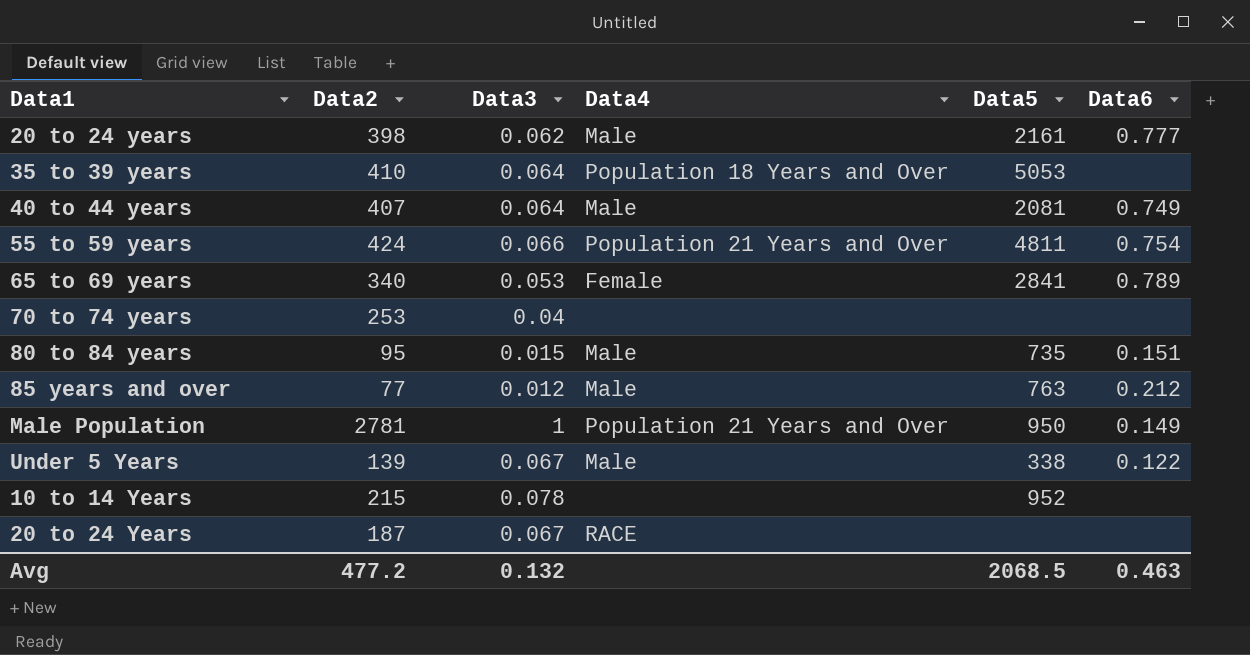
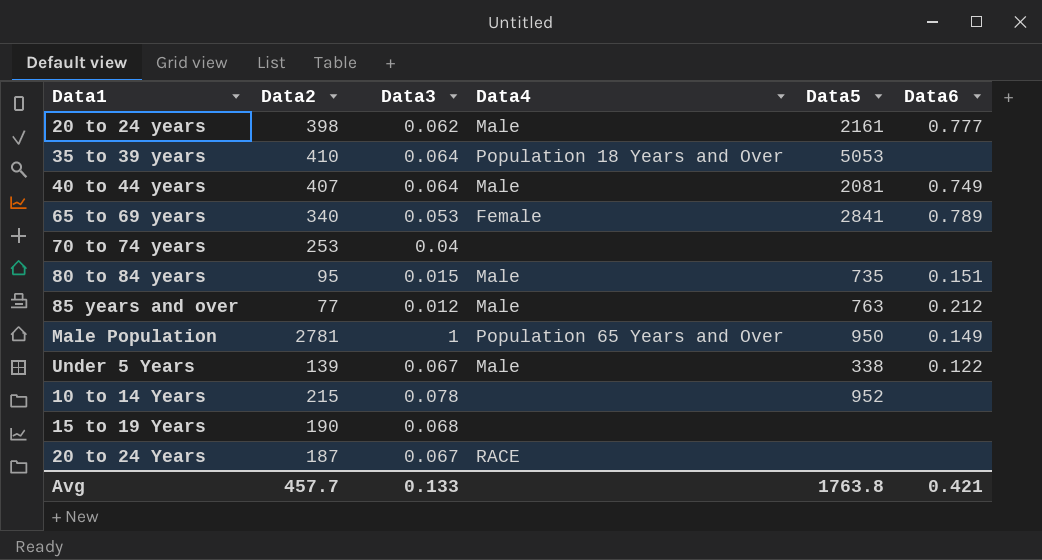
row 55 to 59 years: 424 | 0.066 | Population 21 Years and Over | 4811 | 0.754 -> none
Male Population | Data4: Population 21 Years and Over -> Population 65 Years and Over
row 15 to 19 Years: none -> 190 | 0.068 | none | none | none
Avg | Data2: 477.2 -> 457.7
Avg | Data3: 0.132 -> 0.133
Avg | Data5: 2068.5 -> 1763.8
Avg | Data6: 0.463 -> 0.421

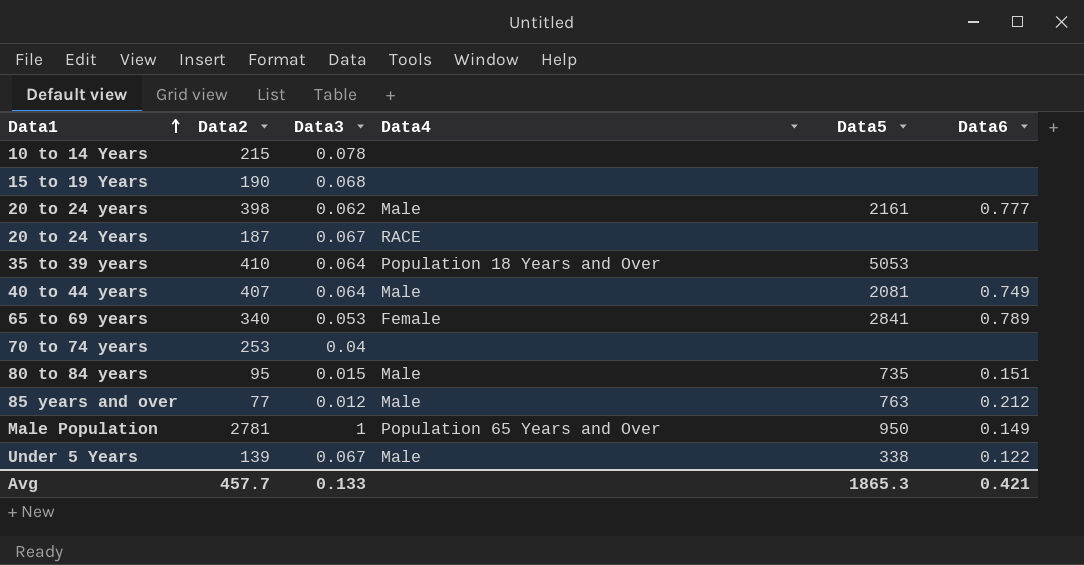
row order: none -> Data1 ascending
10 to 14 Years | Data5: 952 -> none
Avg | Data5: 1763.8 -> 1865.3

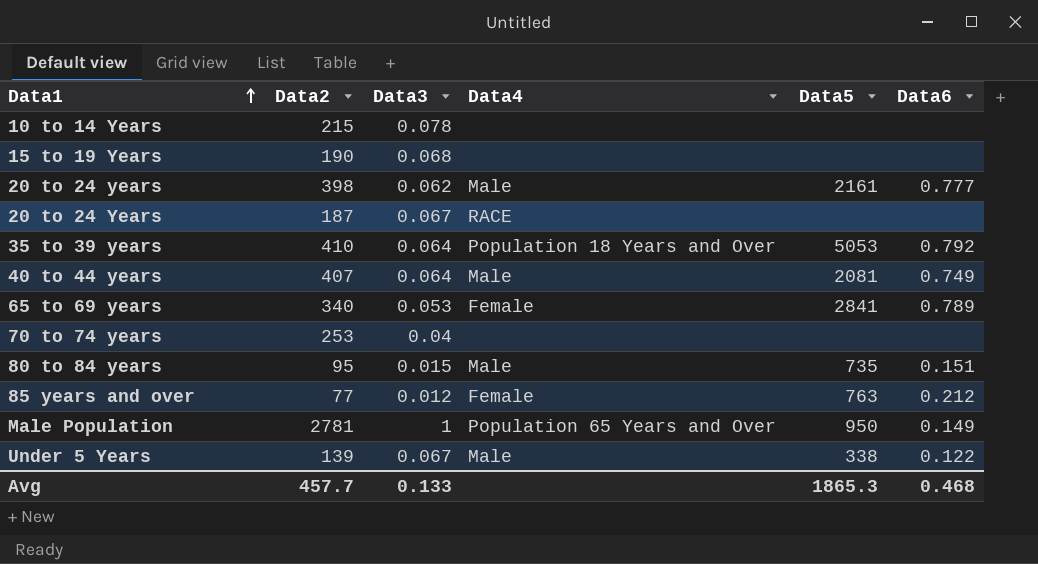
35 to 39 years | Data6: none -> 0.792
85 years and over | Data4: Male -> Female
Avg | Data6: 0.421 -> 0.468

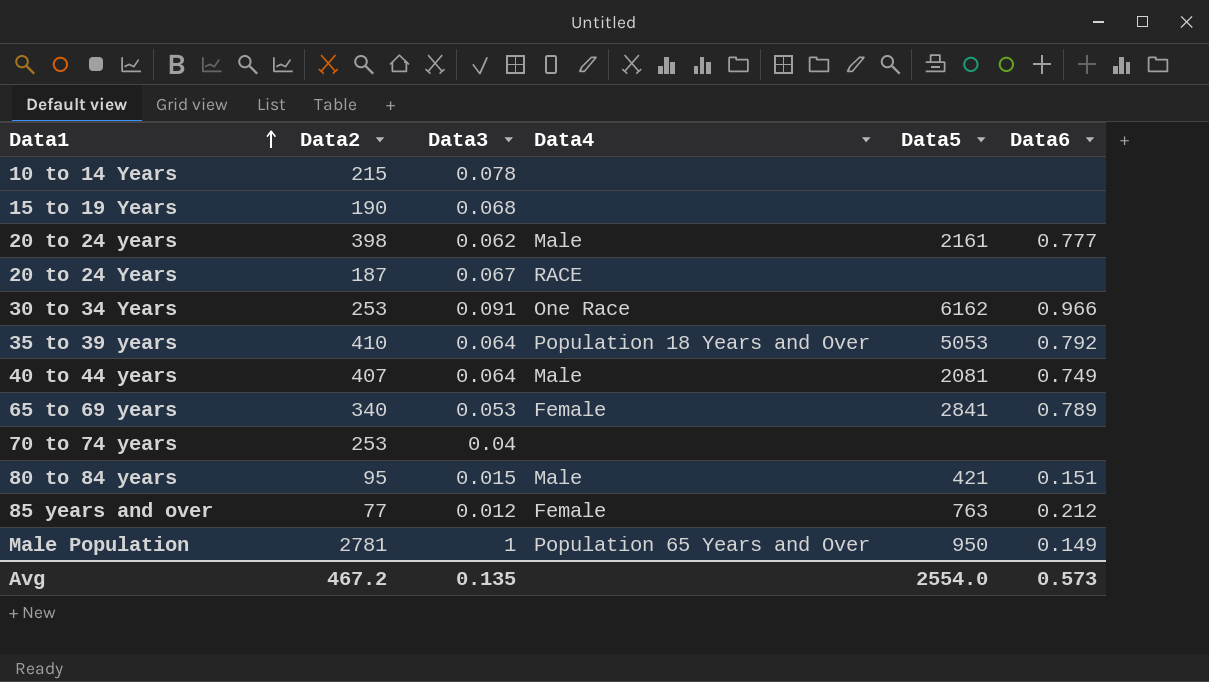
row Under 5 Years: 139 | 0.067 | Male | 338 | 0.122 -> none
row 30 to 34 Years: none -> 253 | 0.091 | One Race | 6162 | 0.966
80 to 84 years | Data5: 735 -> 421
Avg | Data2: 457.7 -> 467.2
Avg | Data3: 0.133 -> 0.135
Avg | Data5: 1865.3 -> 2554.0
Avg | Data6: 0.468 -> 0.573

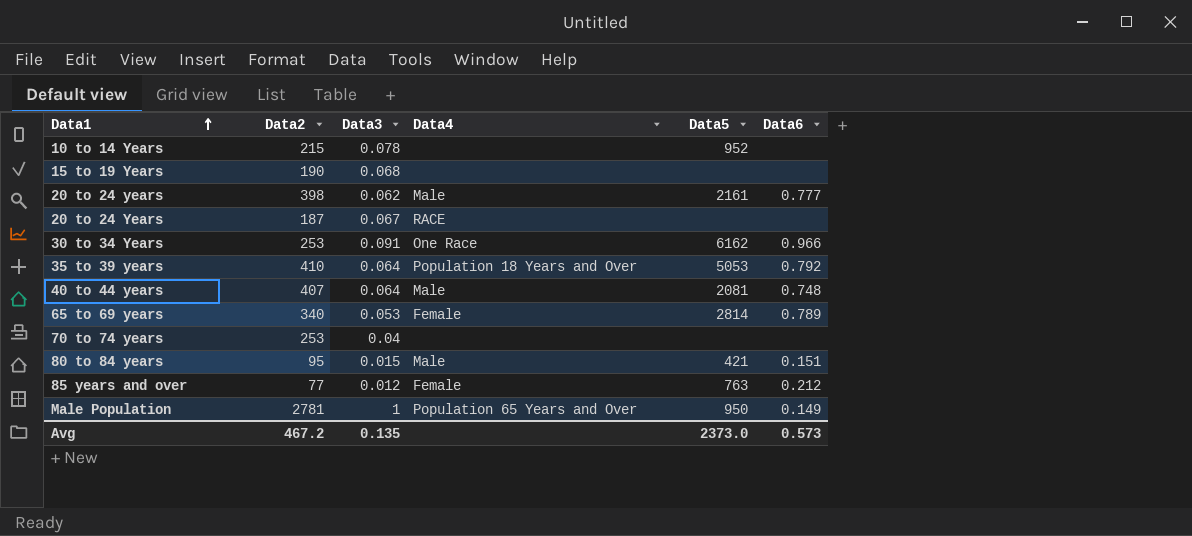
10 to 14 Years | Data5: none -> 952
40 to 44 years | Data6: 0.749 -> 0.748
65 to 69 years | Data5: 2841 -> 2814
Avg | Data5: 2554.0 -> 2373.0

